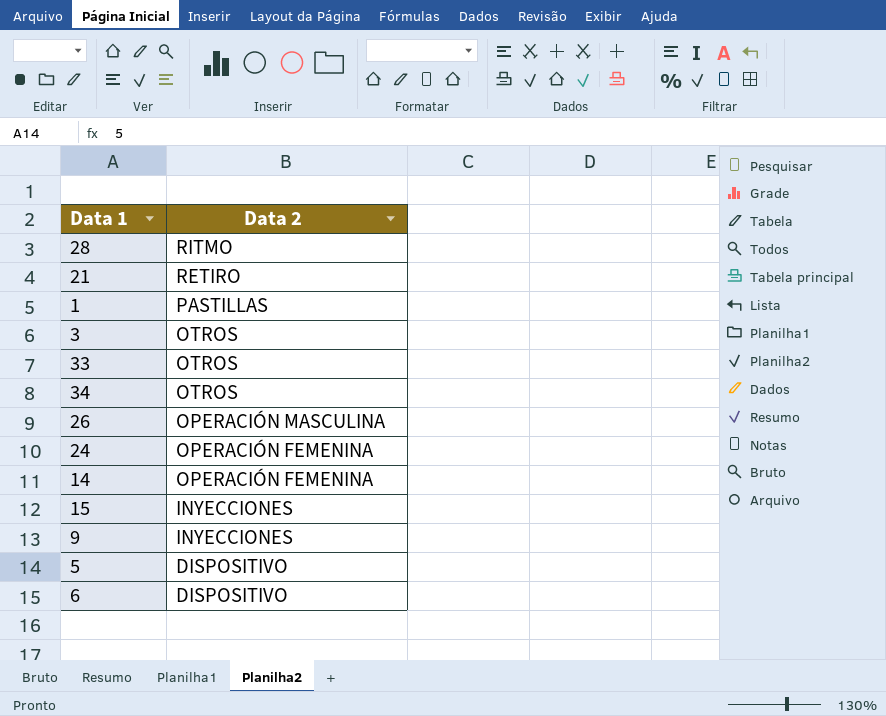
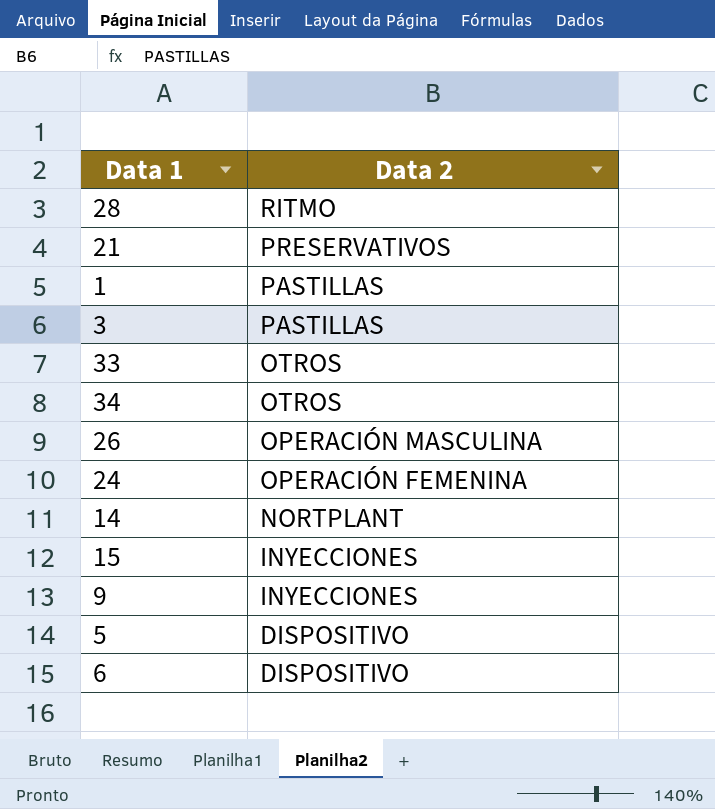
21 | Data 2: RETIRO -> PRESERVATIVOS
3 | Data 2: OTROS -> PASTILLAS
14 | Data 2: OPERACIÓN FEMENINA -> NORTPLANT

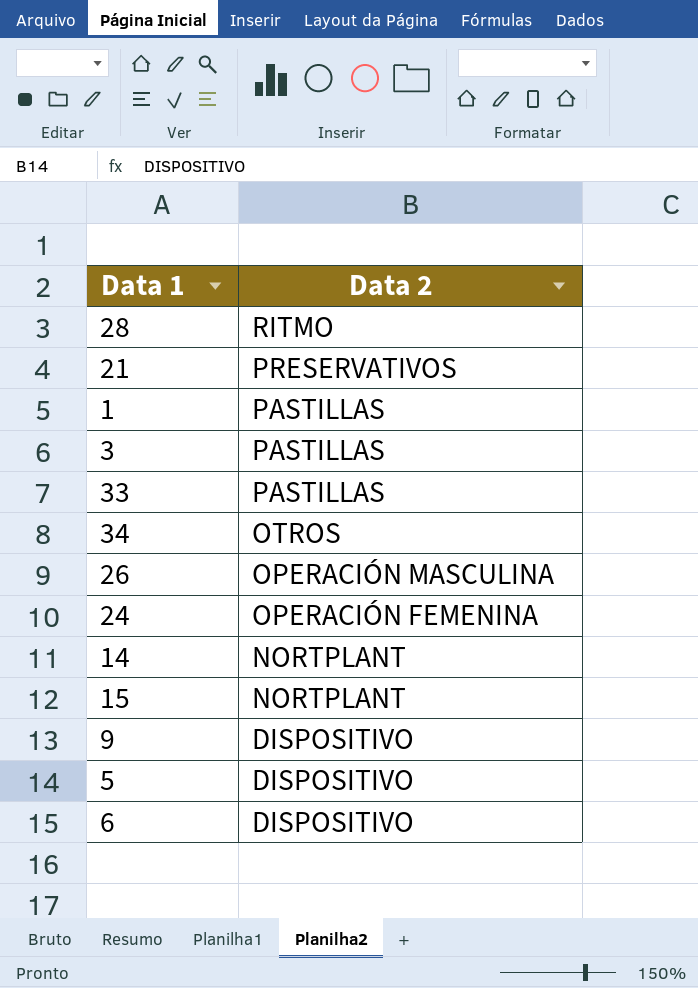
33 | Data 2: OTROS -> PASTILLAS
15 | Data 2: INYECCIONES -> NORTPLANT
9 | Data 2: INYECCIONES -> DISPOSITIVO

